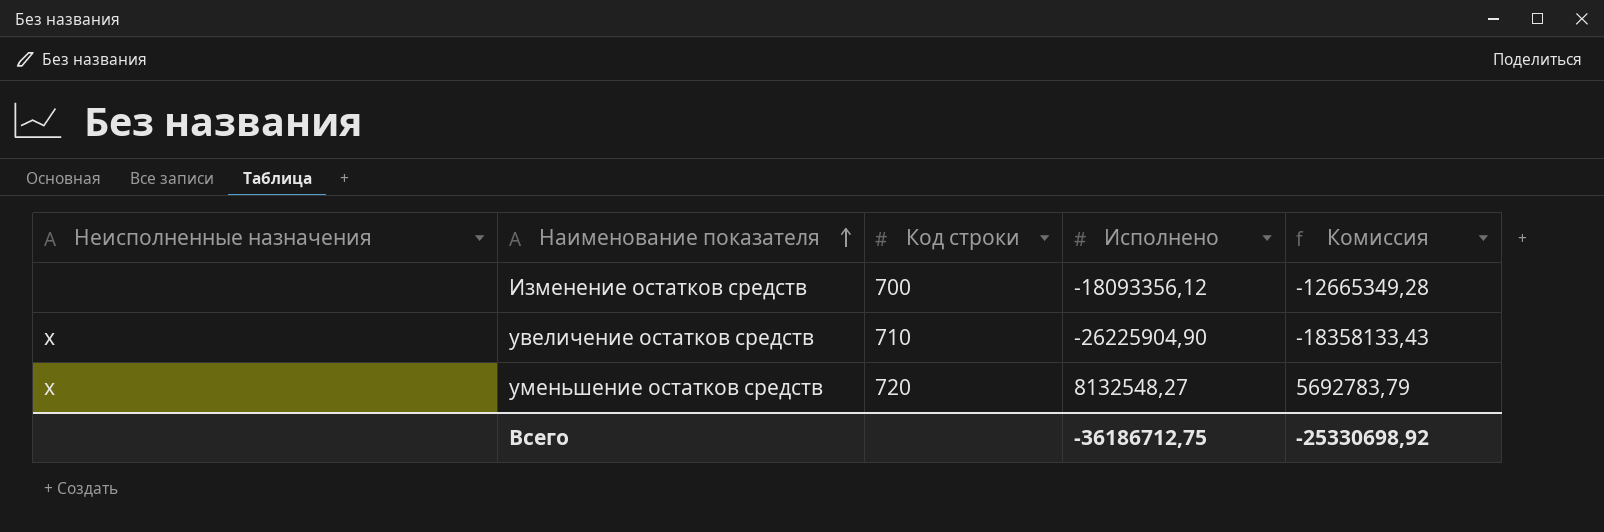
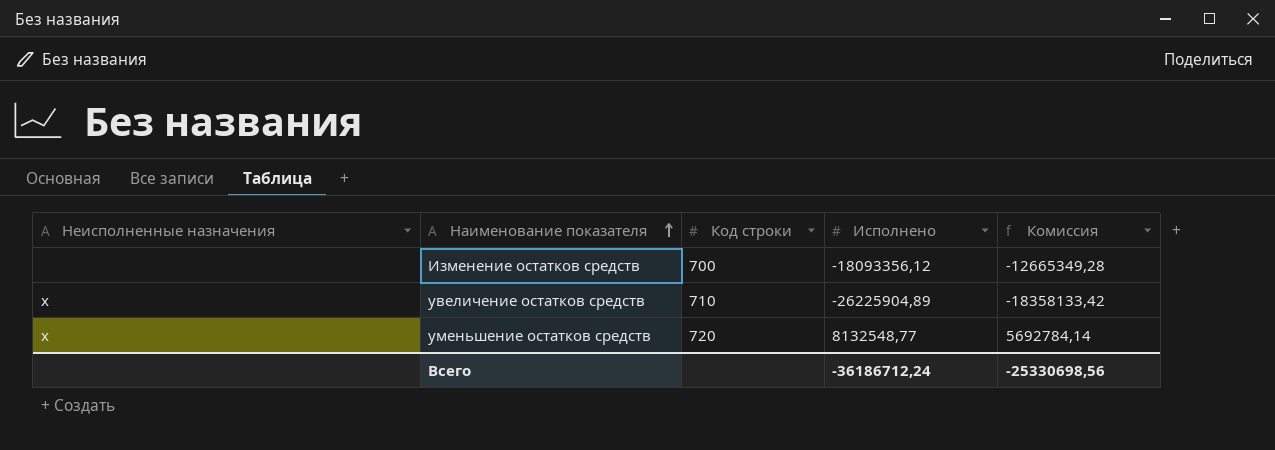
увеличение остатков средств | Исполнено: -26225904,90 -> -26225904,89
увеличение остатков средств | Комиссия: -18358133,43 -> -18358133,42
уменьшение остатков средств | Исполнено: 8132548,27 -> 8132548,77
уменьшение остатков средств | Комиссия: 5692783,79 -> 5692784,14
Всего | Исполнено: -36186712,75 -> -36186712,24
Всего | Комиссия: -25330698,92 -> -25330698,56

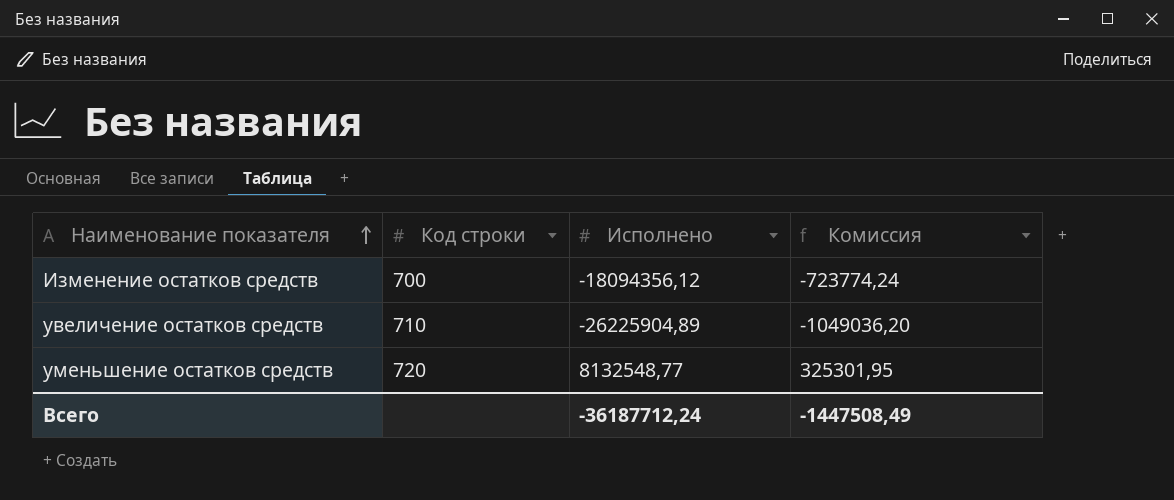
column Неисполненные назначения | position: 1 -> none
column Комиссия | formula: [Исполнено] * 0,7 -> [Исполнено] * 0,04
Изменение остатков средств | Исполнено: -18093356,12 -> -18094356,12
Всего | Исполнено: -36186712,24 -> -36187712,24
Всего | Комиссия: -25330698,56 -> -1447508,49

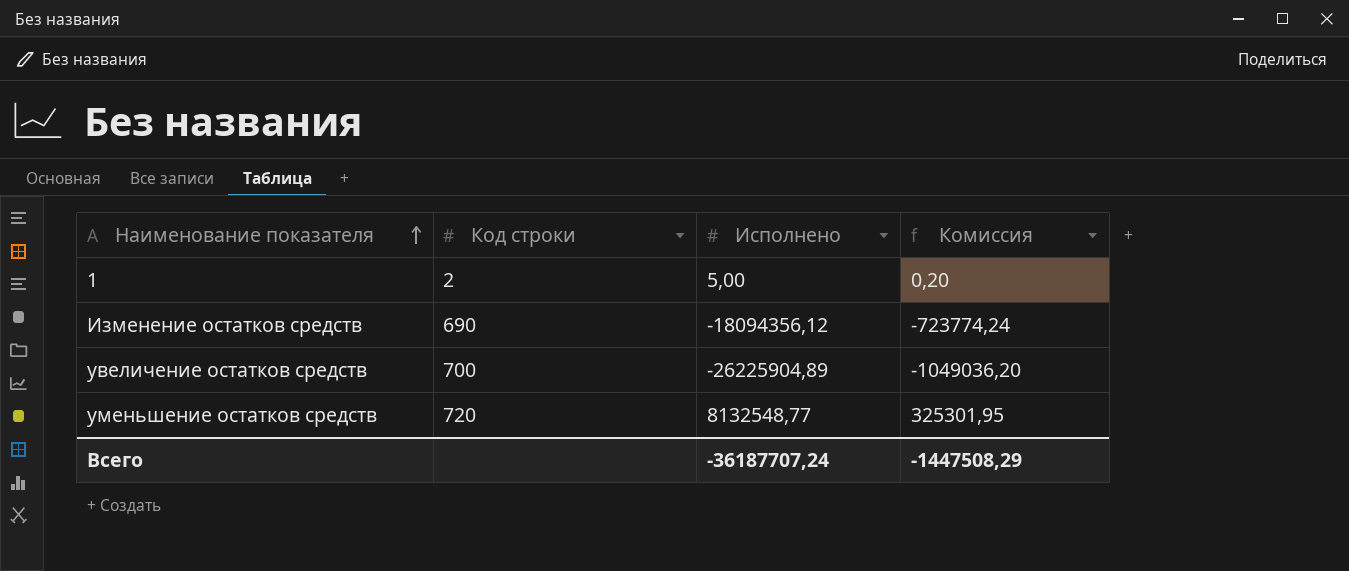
row 1: none -> 2 | 5,00 | 0,20
Изменение остатков средств | Код строки: 700 -> 690
увеличение остатков средств | Код строки: 710 -> 700
Всего | Исполнено: -36187712,24 -> -36187707,24
Всего | Комиссия: -1447508,49 -> -1447508,29

